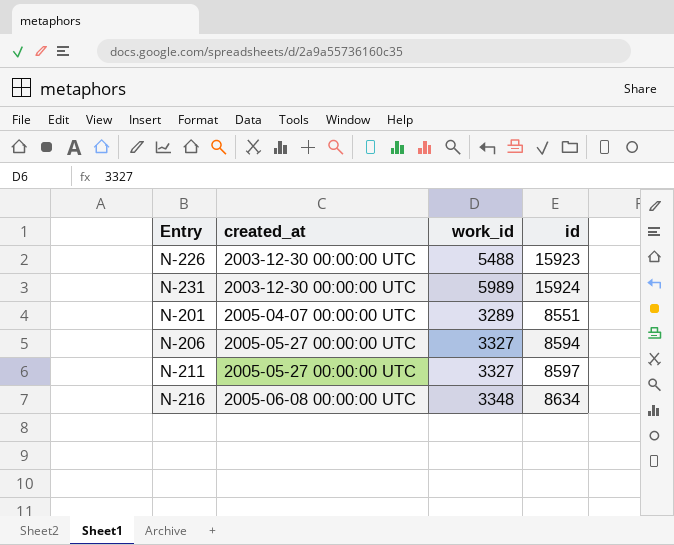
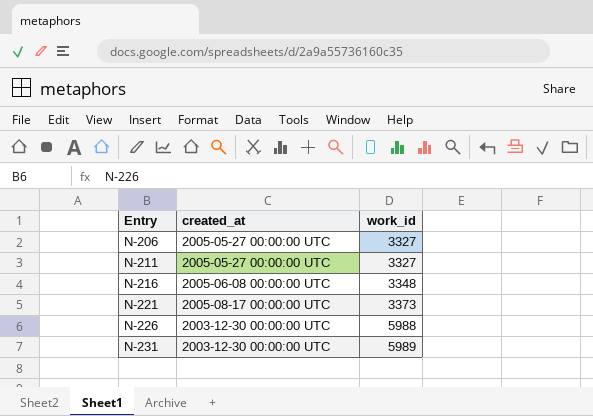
row order: created_at ascending -> Entry ascending
column id | position: 4 -> none
row N-201: 2005-04-07 00:00:00 UTC | 3289 | 8551 -> none
row N-221: none -> 2005-08-17 00:00:00 UTC | 3373
N-226 | work_id: 5488 -> 5988

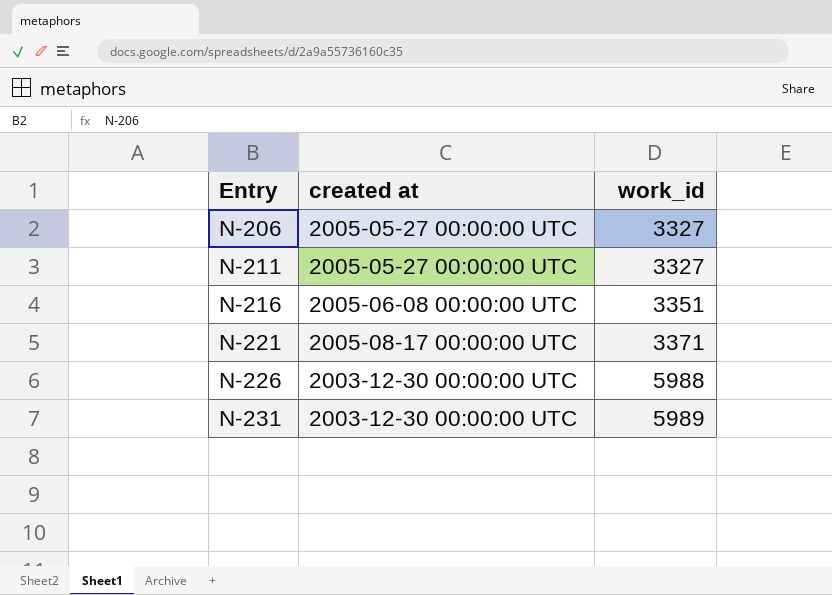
column name: created_at -> created at
N-216 | work_id: 3348 -> 3351
N-221 | work_id: 3373 -> 3371

